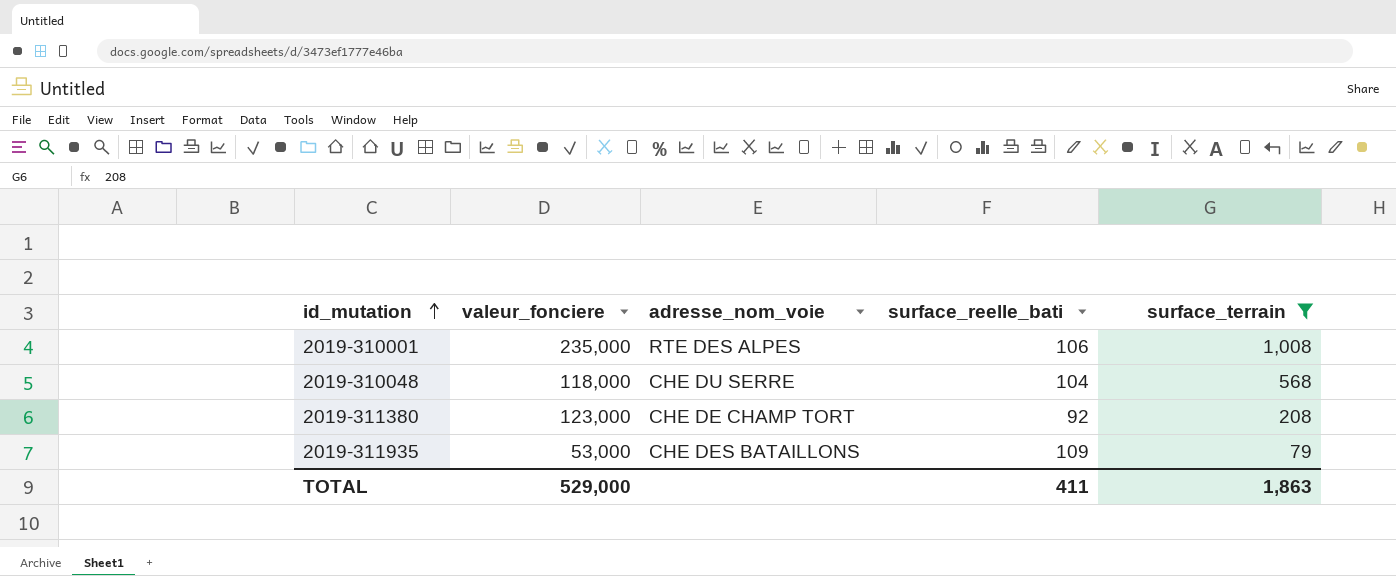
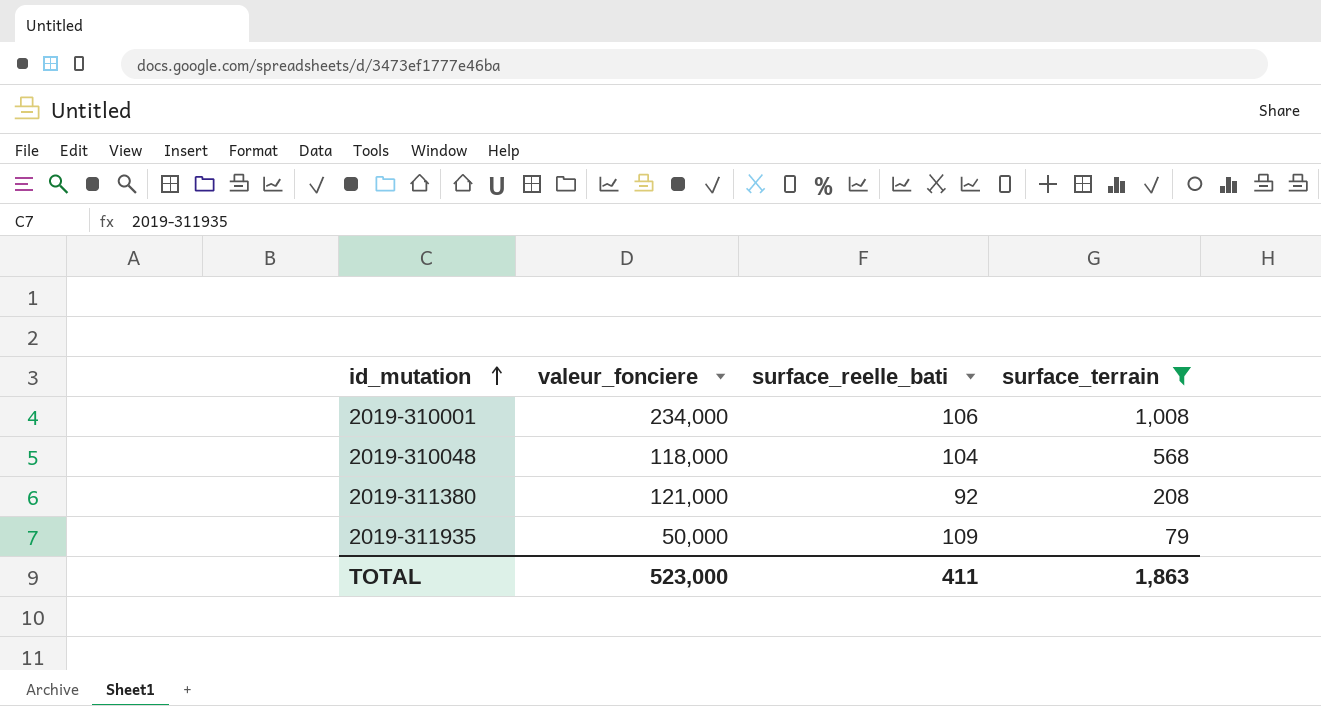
column adresse_nom_voie | position: 3 -> none
2019-310001 | valeur_fonciere: 235,000 -> 234,000
2019-311380 | valeur_fonciere: 123,000 -> 121,000
2019-311935 | valeur_fonciere: 53,000 -> 50,000
TOTAL | valeur_fonciere: 529,000 -> 523,000

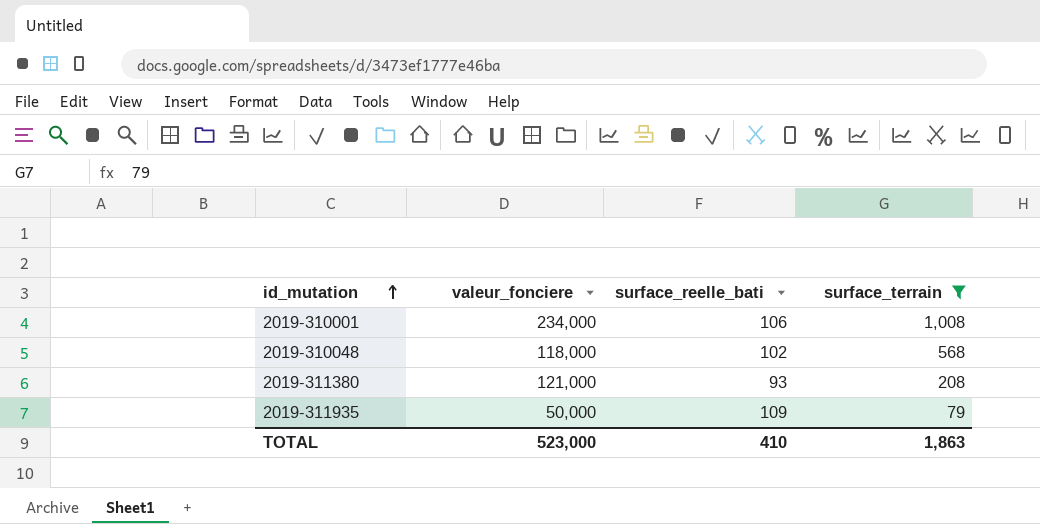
2019-310048 | surface_reelle_bati: 104 -> 102
2019-311380 | surface_reelle_bati: 92 -> 93
TOTAL | surface_reelle_bati: 411 -> 410

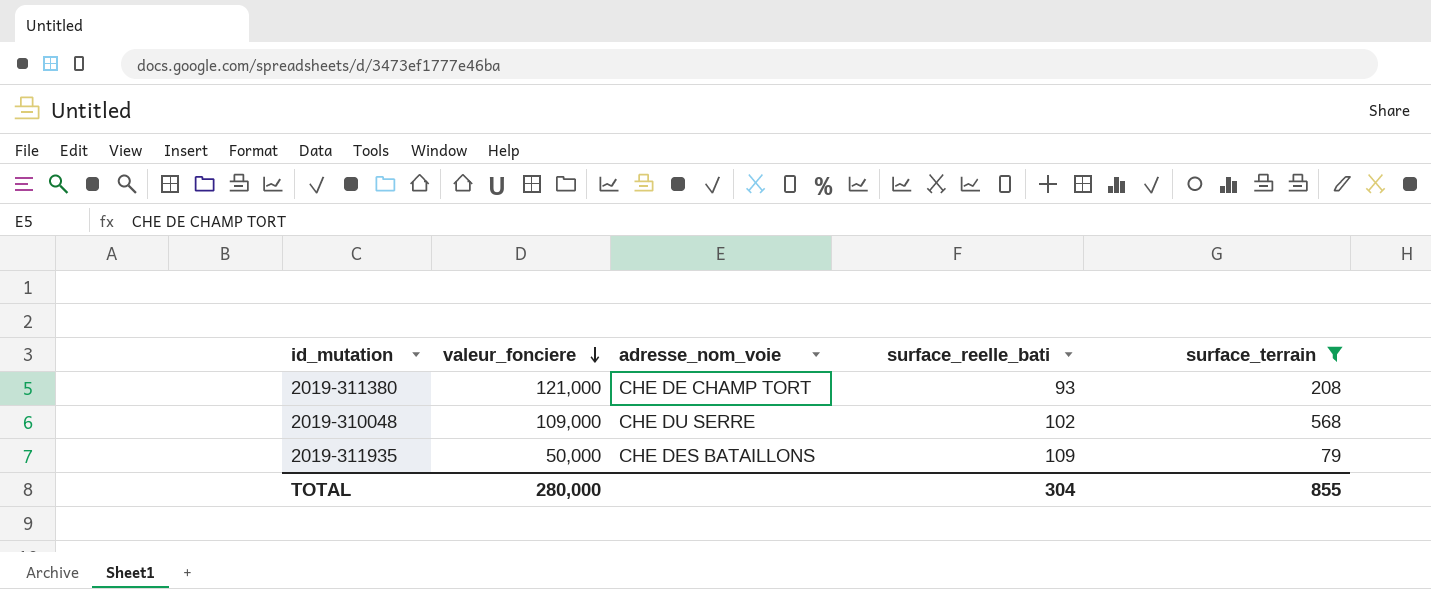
row order: id_mutation ascending -> valeur_fonciere descending
column adresse_nom_voie | position: none -> 3
row 2019-310001: 234,000 | 106 | 1,008 -> none
2019-310048 | valeur_fonciere: 118,000 -> 109,000
TOTAL | valeur_fonciere: 523,000 -> 280,000
TOTAL | surface_reelle_bati: 410 -> 304
TOTAL | surface_terrain: 1,863 -> 855

